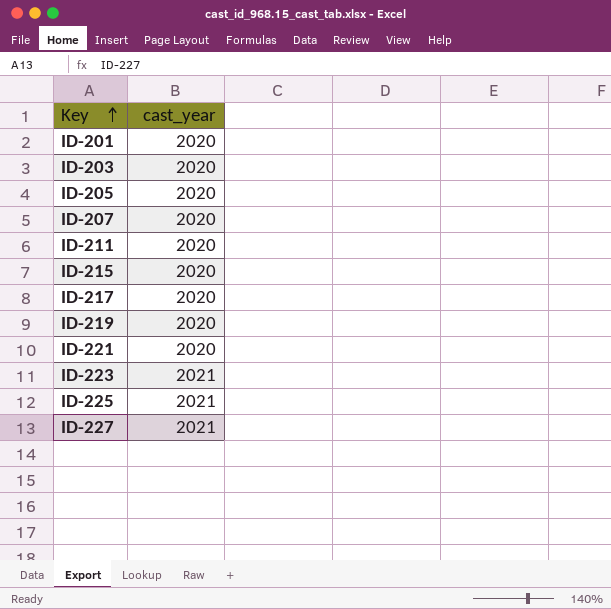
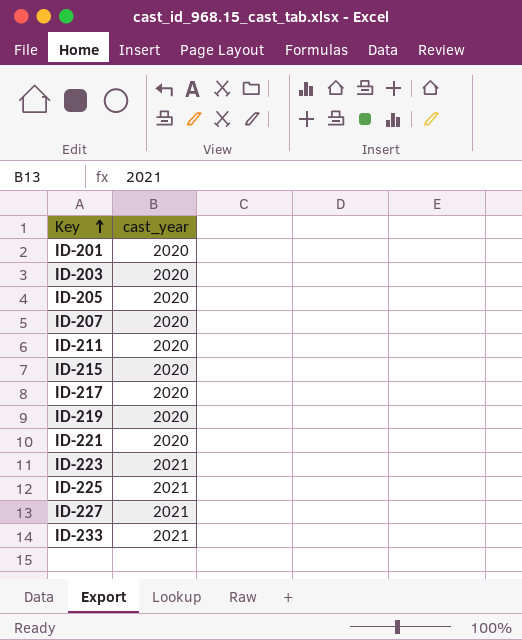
row ID-233: none -> 2021

